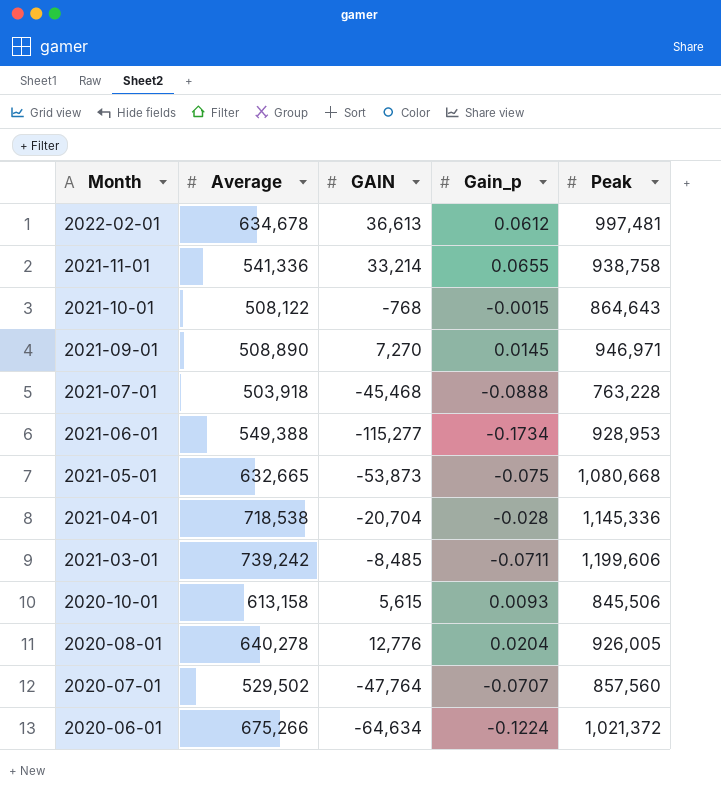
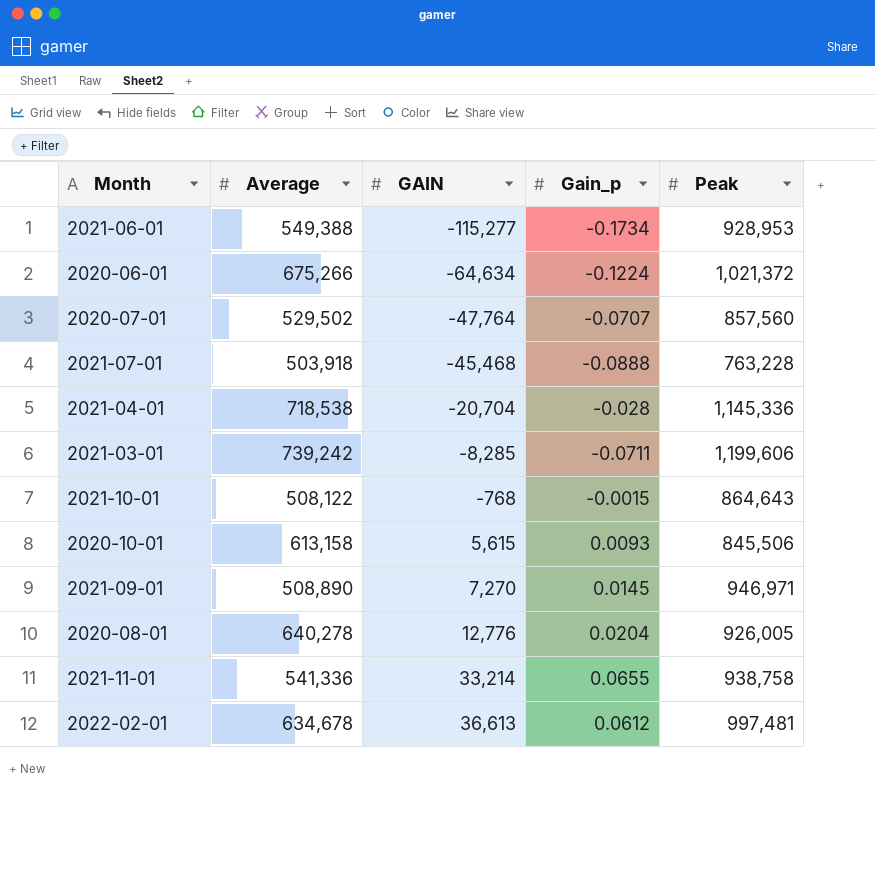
row order: Month descending -> GAIN ascending
row 2021-05-01: 632,665 | -53,873 | -0.075 | 1,080,668 -> none
2021-03-01 | GAIN: -8,485 -> -8,285

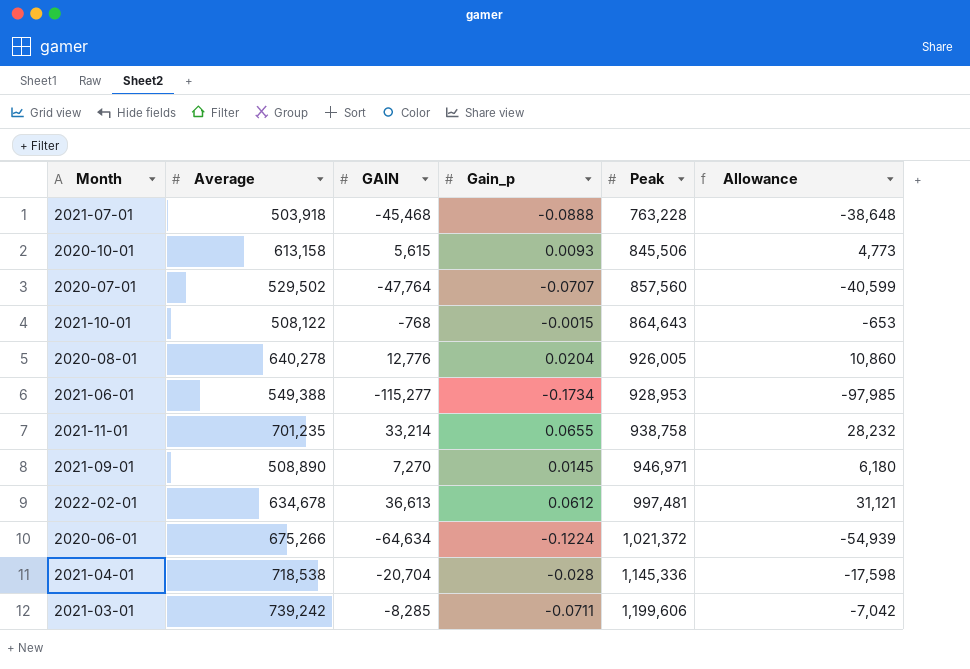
row order: GAIN ascending -> Peak ascending
column Allowance | formula: none -> [GAIN] * 0.85
2021-11-01 | Average: 541,336 -> 701,235

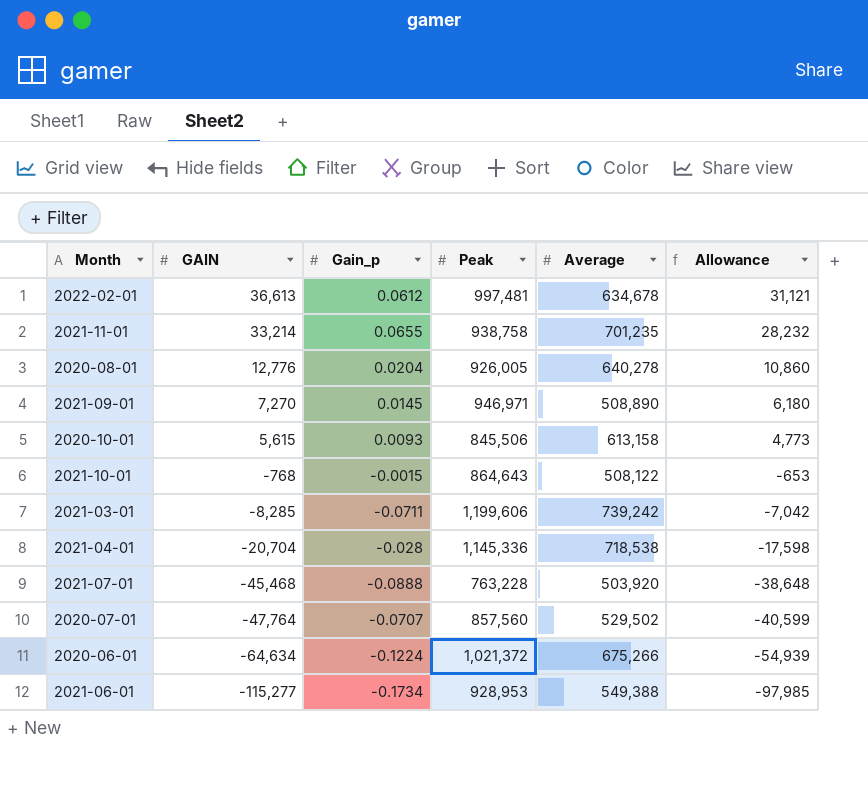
row order: Peak ascending -> GAIN descending
column Average | position: 2 -> 5
2021-07-01 | Average: 503,918 -> 503,920

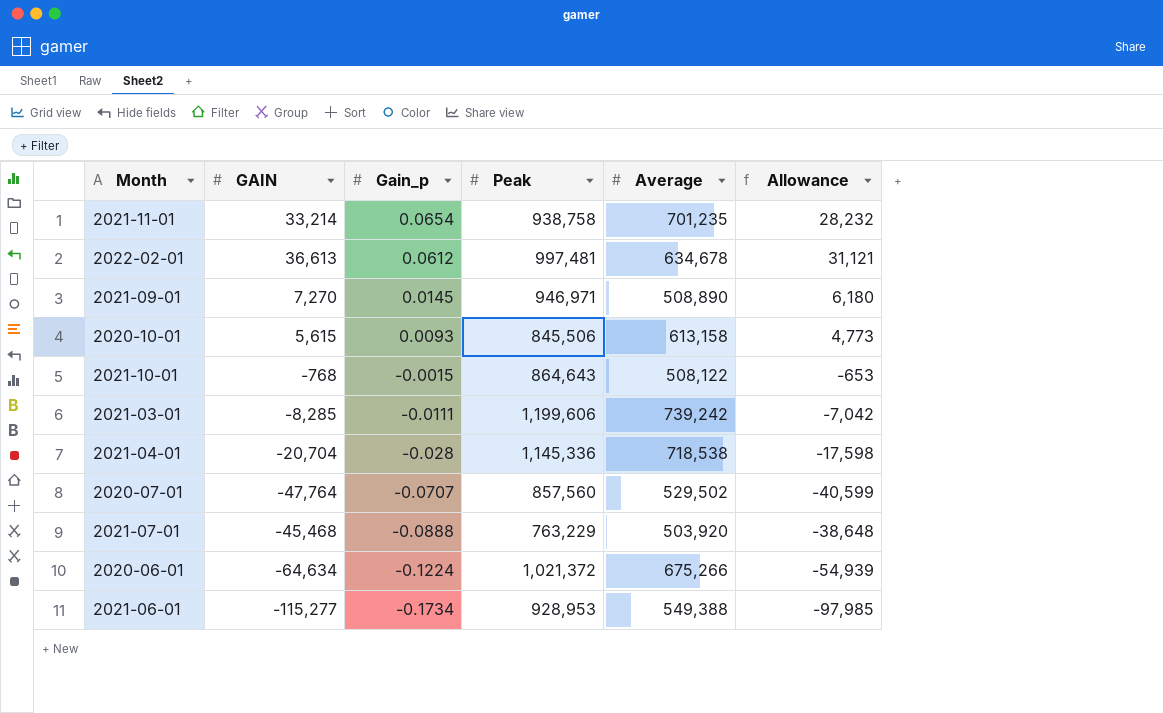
row order: GAIN descending -> Gain_p descending
row 2020-08-01: 12,776 | 0.0204 | 926,005 | 640,278 | 10,860 -> none
2021-11-01 | Gain_p: 0.0655 -> 0.0654
2021-03-01 | Gain_p: -0.0711 -> -0.0111
2021-07-01 | Peak: 763,228 -> 763,229

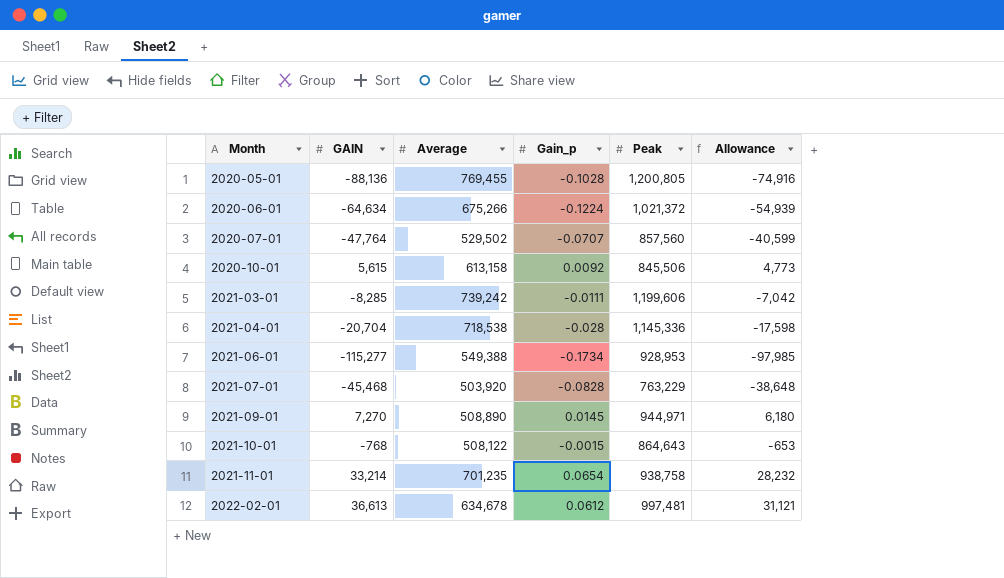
row order: Gain_p descending -> Month ascending
column Average | position: 5 -> 3
row 2020-05-01: none -> -88,136 | 769,455 | -0.1028 | 1,200,805 | -74,916
2020-10-01 | Gain_p: 0.0093 -> 0.0092
2021-07-01 | Gain_p: -0.0888 -> -0.0828
2021-09-01 | Peak: 946,971 -> 944,971

